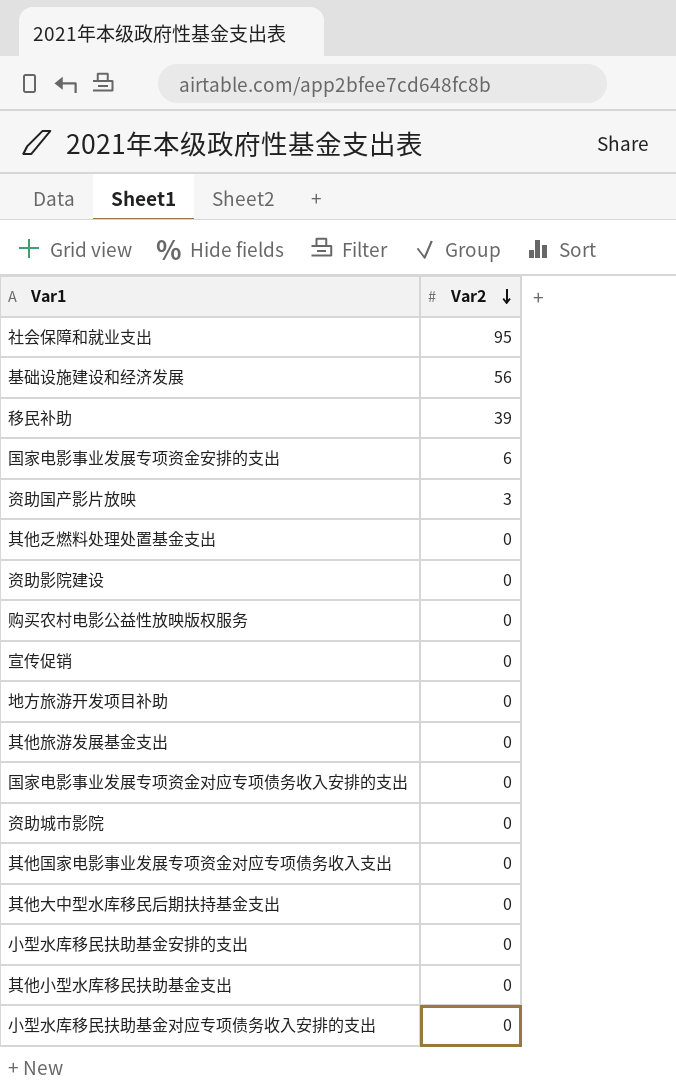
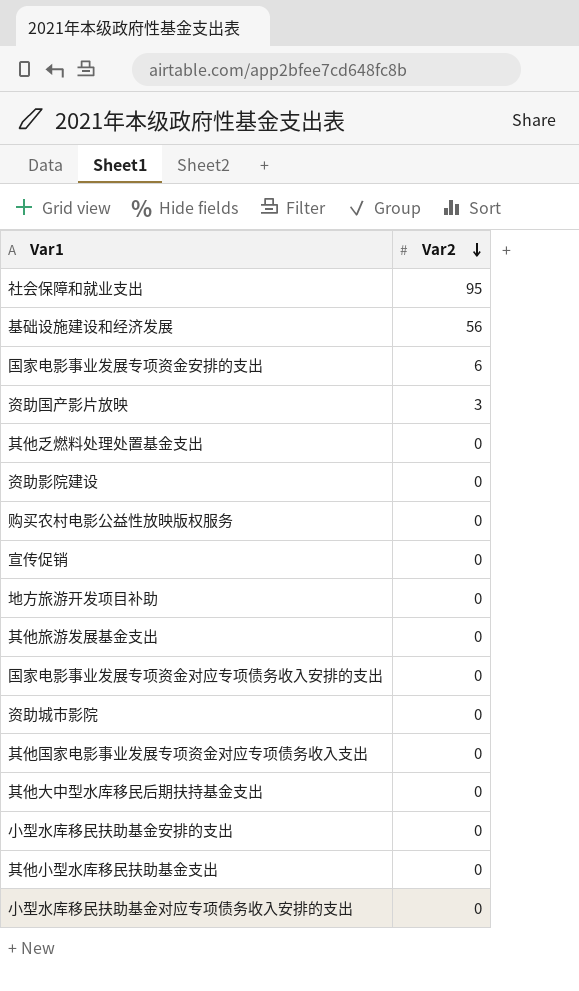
row 移民补助: 39 -> none

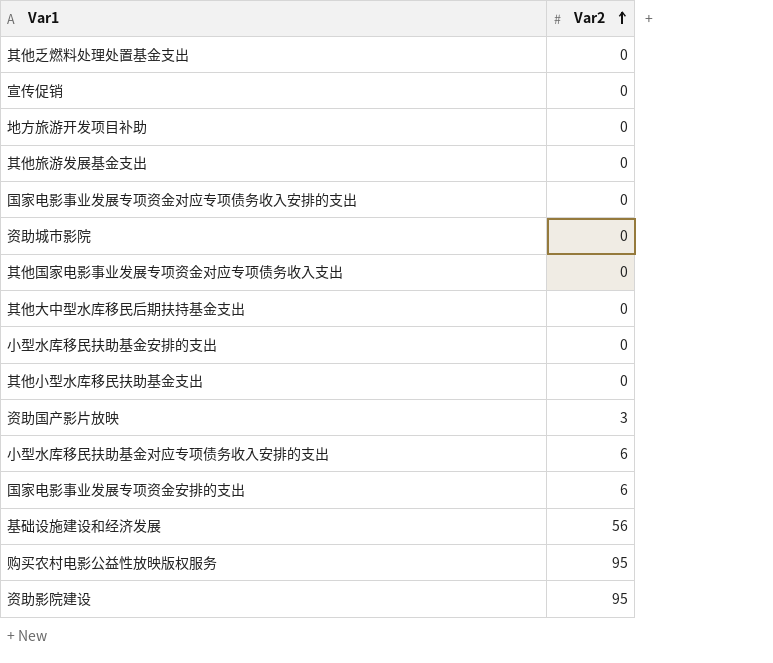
row order: Var2 descending -> Var2 ascending
row 社会保障和就业支出: 95 -> none
小型水库移民扶助基金对应专项债务收入安排的支出 | Var2: 0 -> 6
购买农村电影公益性放映版权服务 | Var2: 0 -> 95
资助影院建设 | Var2: 0 -> 95

